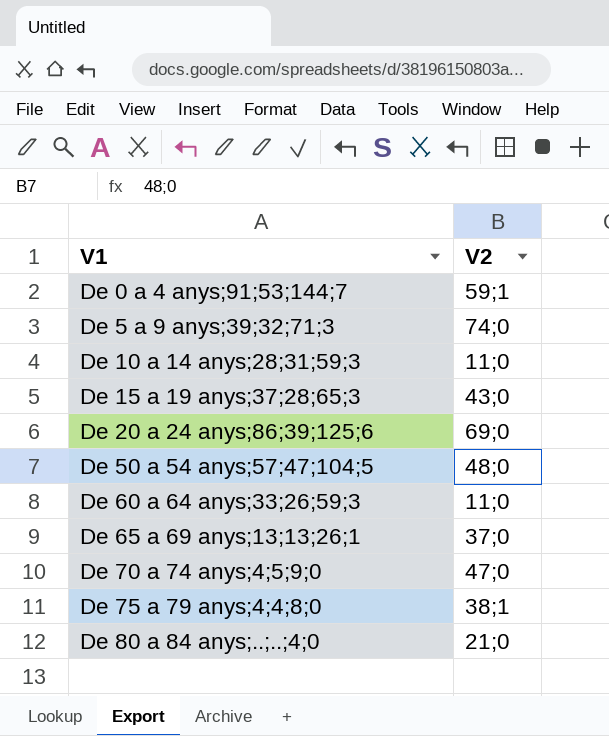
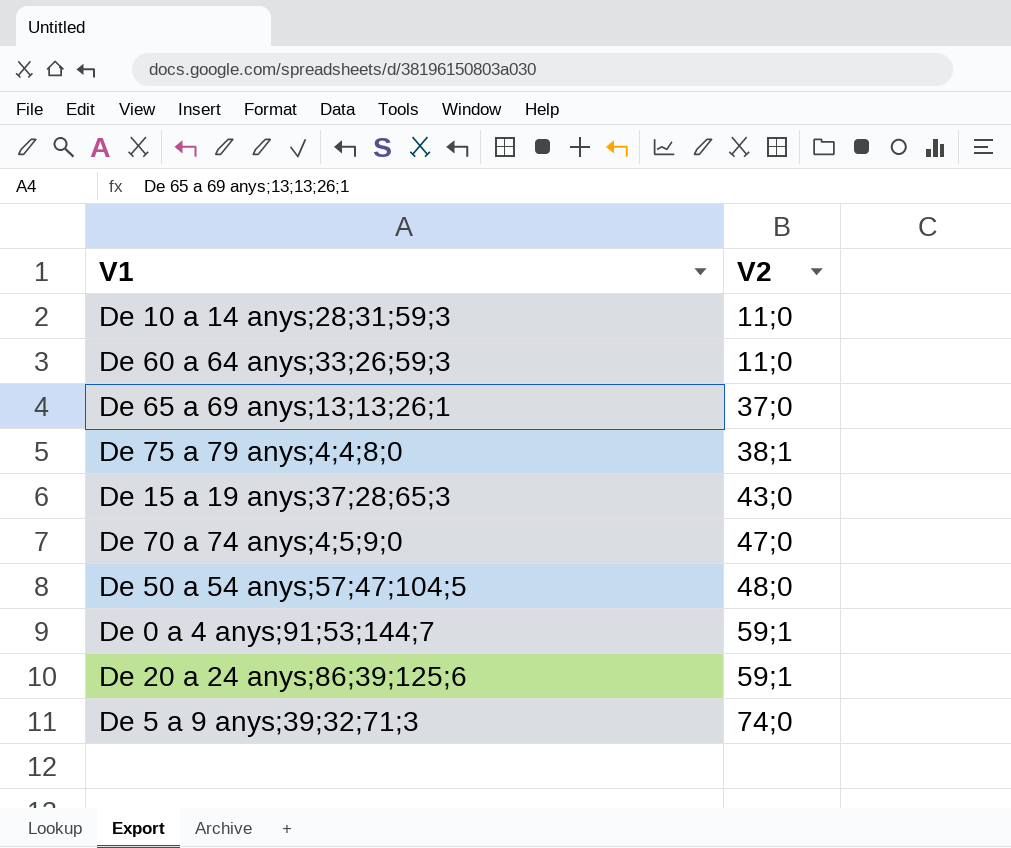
row order: V1 ascending -> V2 ascending
row De 80 a 84 anys;..;..;4;0: 21;0 -> none
De 20 a 24 anys;86;39;125;6 | V2: 69;0 -> 59;1

